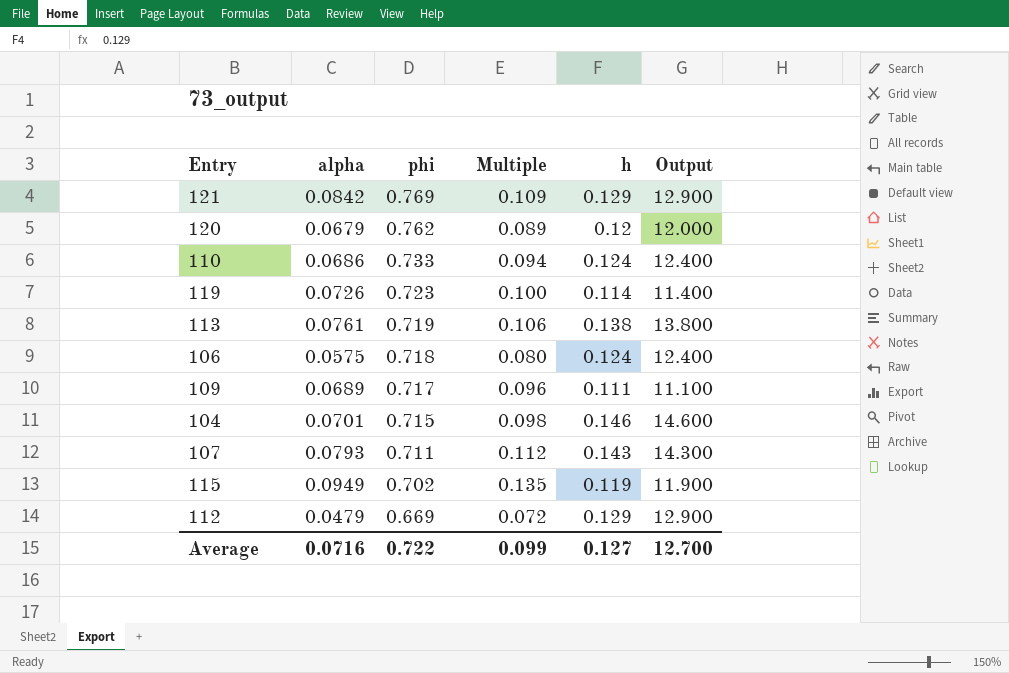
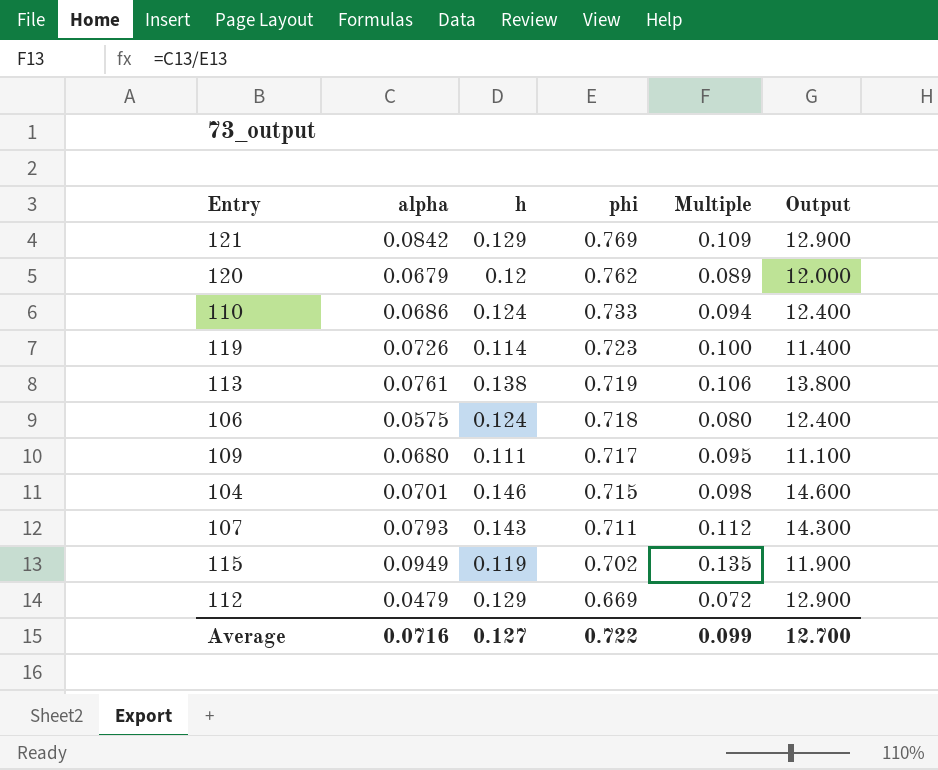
column h | position: 5 -> 3
109 | alpha: 0.0689 -> 0.0680
109 | Multiple: 0.096 -> 0.095

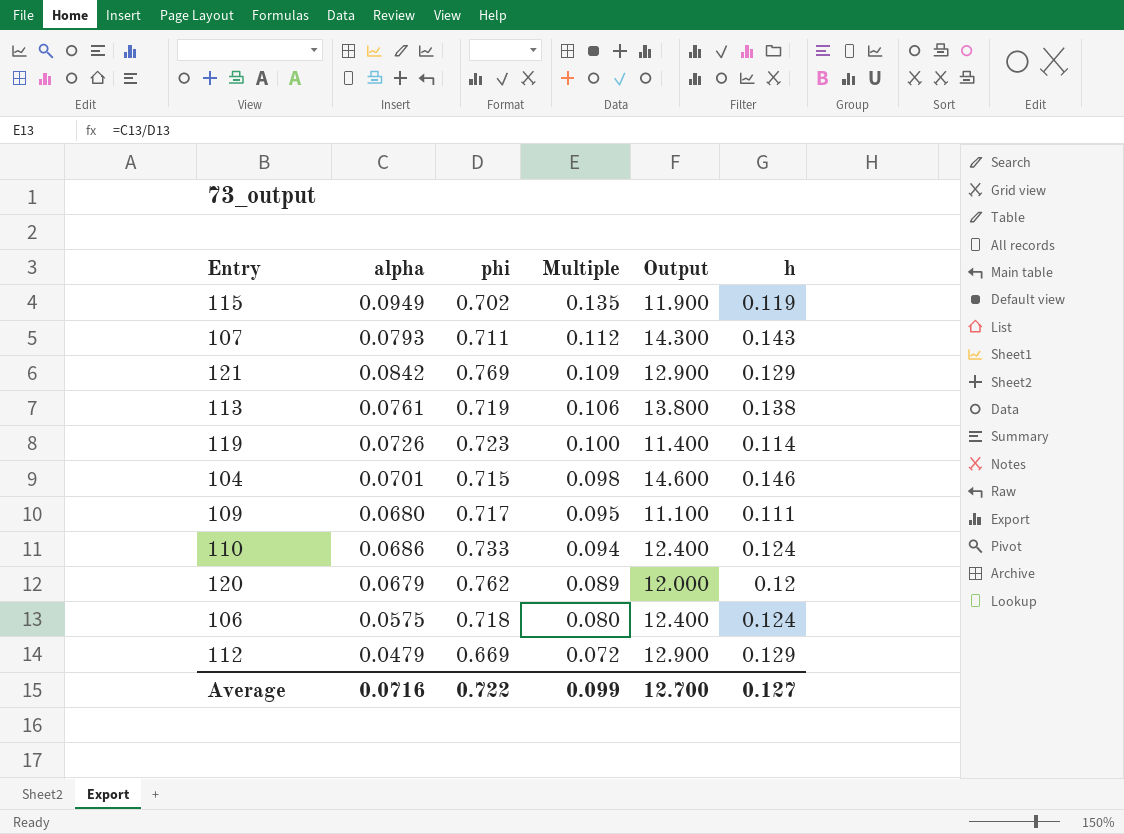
row order: phi descending -> Multiple descending
column h | position: 3 -> 6

